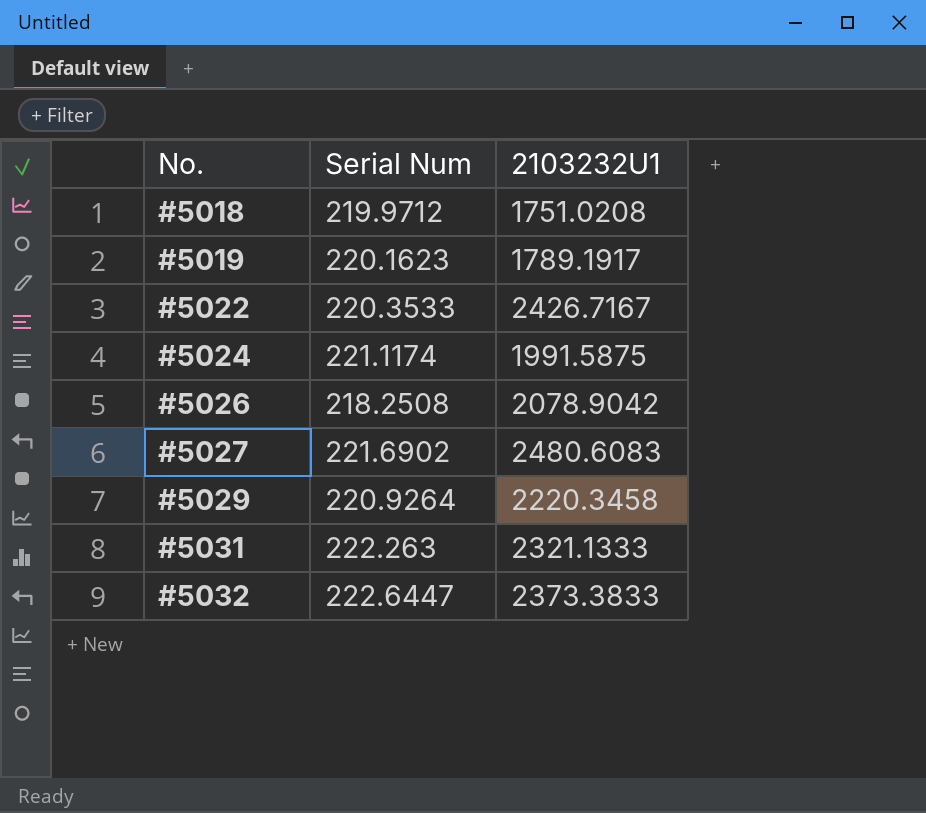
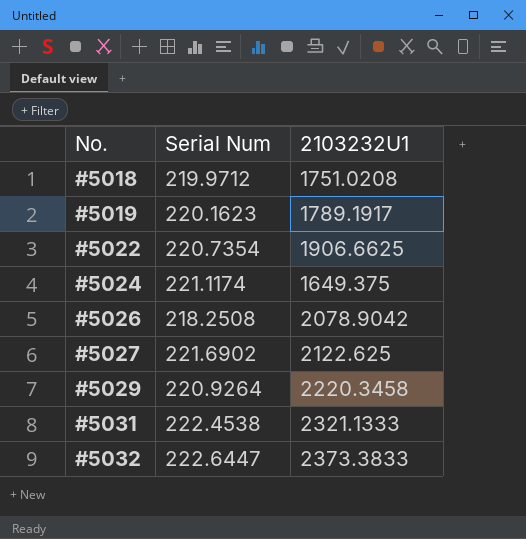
#5022 | Serial Num: 220.3533 -> 220.7354
#5022 | 2103232U1: 2426.7167 -> 1906.6625
#5024 | 2103232U1: 1991.5875 -> 1649.375
#5027 | 2103232U1: 2480.6083 -> 2122.625
#5031 | Serial Num: 222.263 -> 222.4538

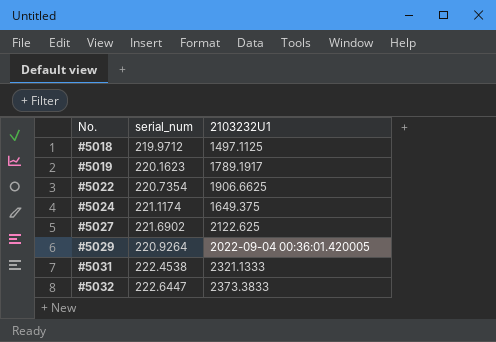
column name: Serial Num -> serial_num
row #5026: 218.2508 | 2078.9042 -> none
#5018 | 2103232U1: 1751.0208 -> 1497.1125
#5029 | 2103232U1: 2220.3458 -> 2022-09-04 00:36:01.420005

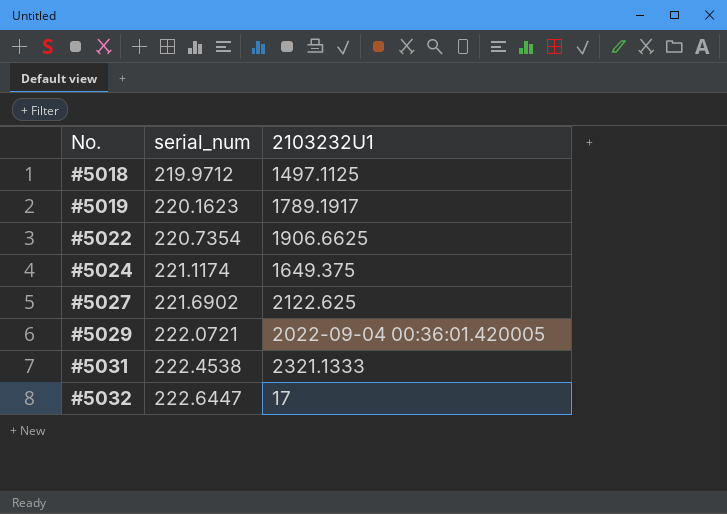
#5029 | serial_num: 220.9264 -> 222.0721
#5032 | 2103232U1: 2373.3833 -> 17

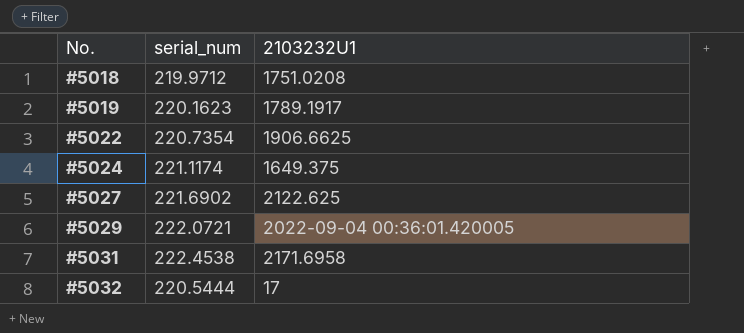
#5018 | 2103232U1: 1497.1125 -> 1751.0208
#5031 | 2103232U1: 2321.1333 -> 2171.6958
#5032 | serial_num: 222.6447 -> 220.5444

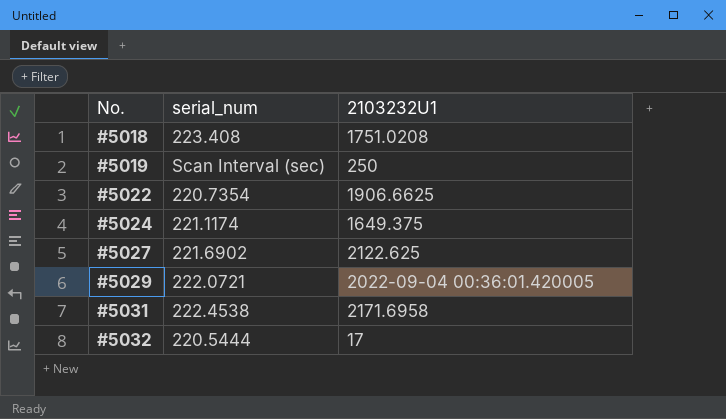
#5018 | serial_num: 219.9712 -> 223.408
#5019 | serial_num: 220.1623 -> Scan Interval (sec)
#5019 | 2103232U1: 1789.1917 -> 250

